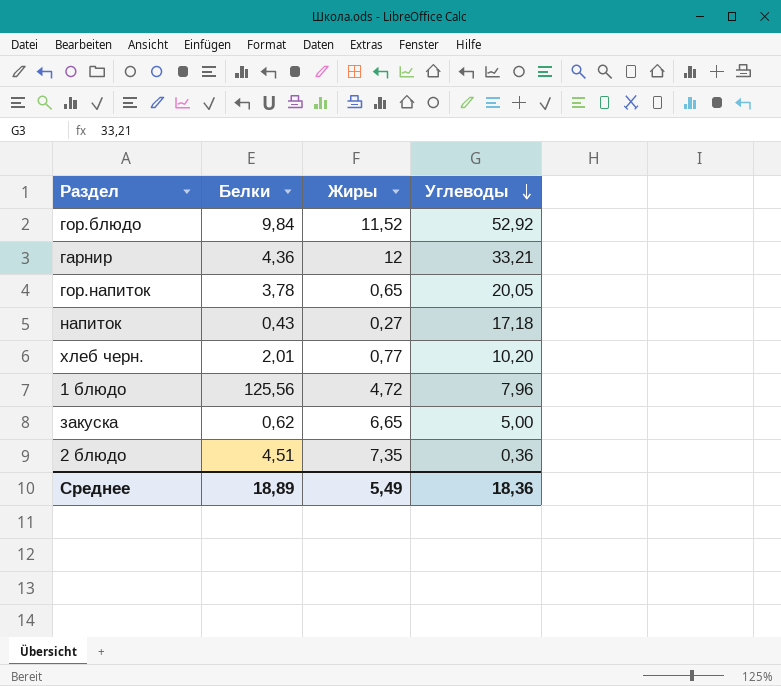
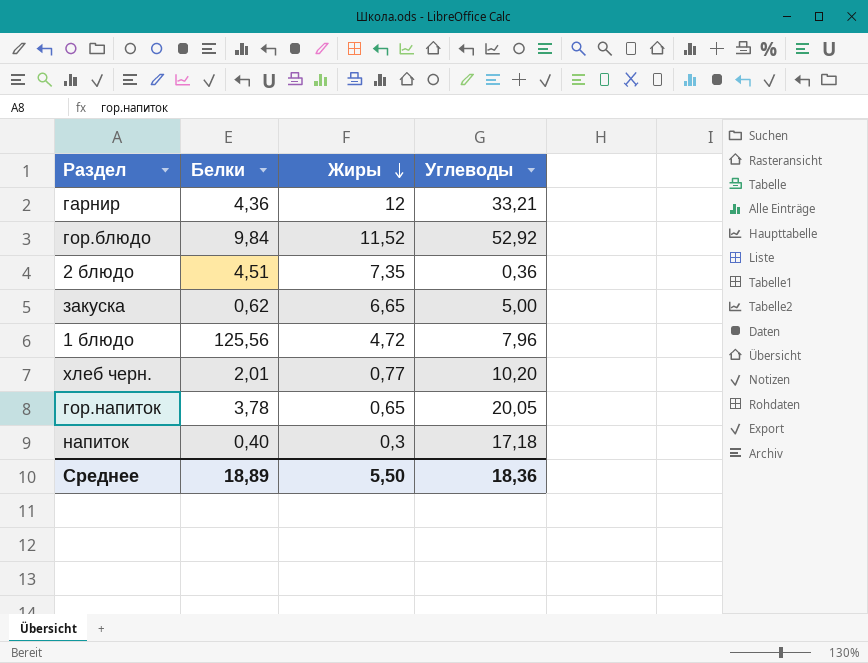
row order: Углеводы descending -> Жиры descending
напиток | Белки: 0,43 -> 0,40
напиток | Жиры: 0,27 -> 0,3
Среднее | Жиры: 5,49 -> 5,50

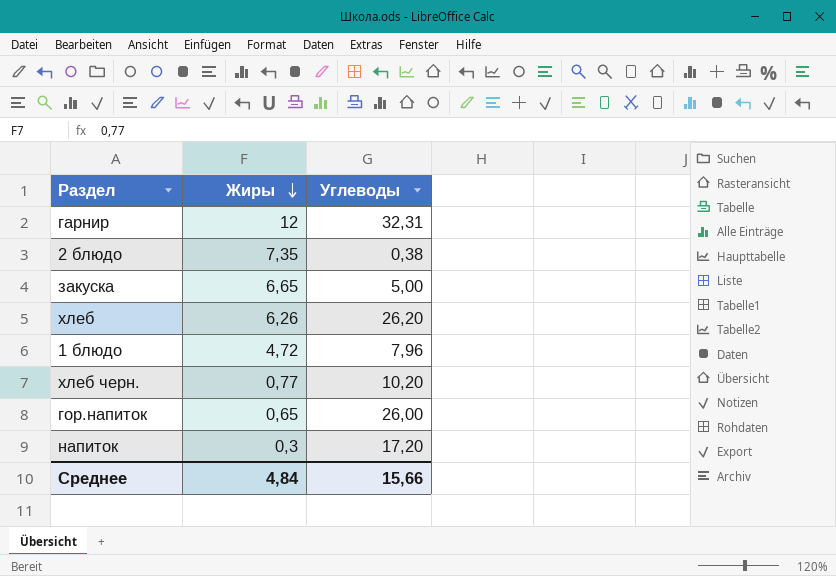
column Белки | position: 2 -> none
row гор.блюдо: 9,84 | 11,52 | 52,92 -> none
гарнир | Углеводы: 33,21 -> 32,31
2 блюдо | Углеводы: 0,36 -> 0,38
row хлеб: none -> 6,26 | 26,20
гор.напиток | Углеводы: 20,05 -> 26,00
напиток | Углеводы: 17,18 -> 17,20
Среднее | Жиры: 5,50 -> 4,84
Среднее | Углеводы: 18,36 -> 15,66

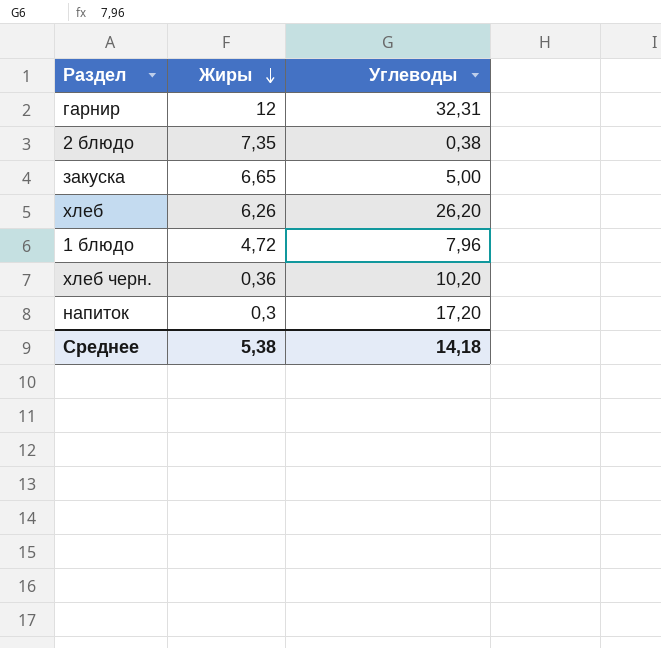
row гор.напиток: 0,65 | 26,00 -> none
хлеб черн. | Жиры: 0,77 -> 0,36
Среднее | Жиры: 4,84 -> 5,38
Среднее | Углеводы: 15,66 -> 14,18

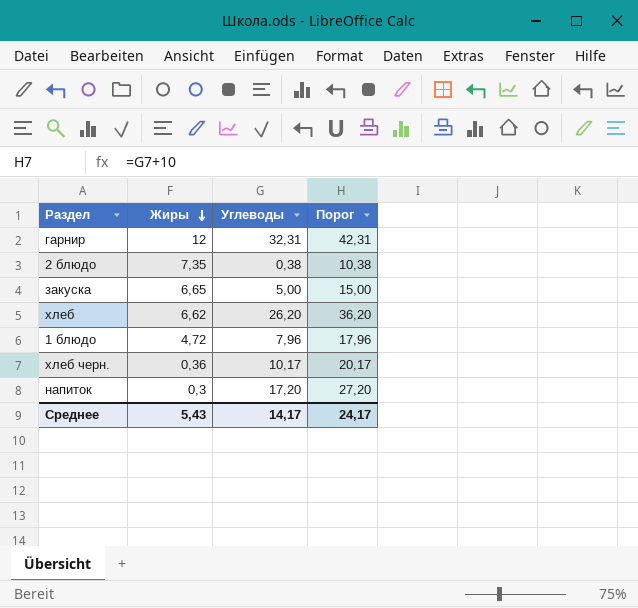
column Порог | formula: none -> [Углеводы] + 10
хлеб | Жиры: 6,26 -> 6,62
хлеб черн. | Углеводы: 10,20 -> 10,17
Среднее | Жиры: 5,38 -> 5,43
Среднее | Углеводы: 14,18 -> 14,17

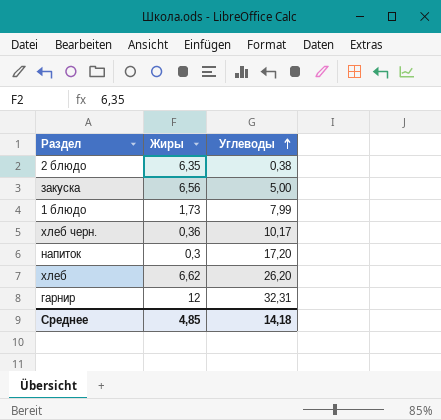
row order: Жиры descending -> Углеводы ascending
column Порог | formula: [Углеводы] + 10 -> none
2 блюдо | Жиры: 7,35 -> 6,35
закуска | Жиры: 6,65 -> 6,56
1 блюдо | Жиры: 4,72 -> 1,73
1 блюдо | Углеводы: 7,96 -> 7,99
Среднее | Жиры: 5,43 -> 4,85
Среднее | Углеводы: 14,17 -> 14,18

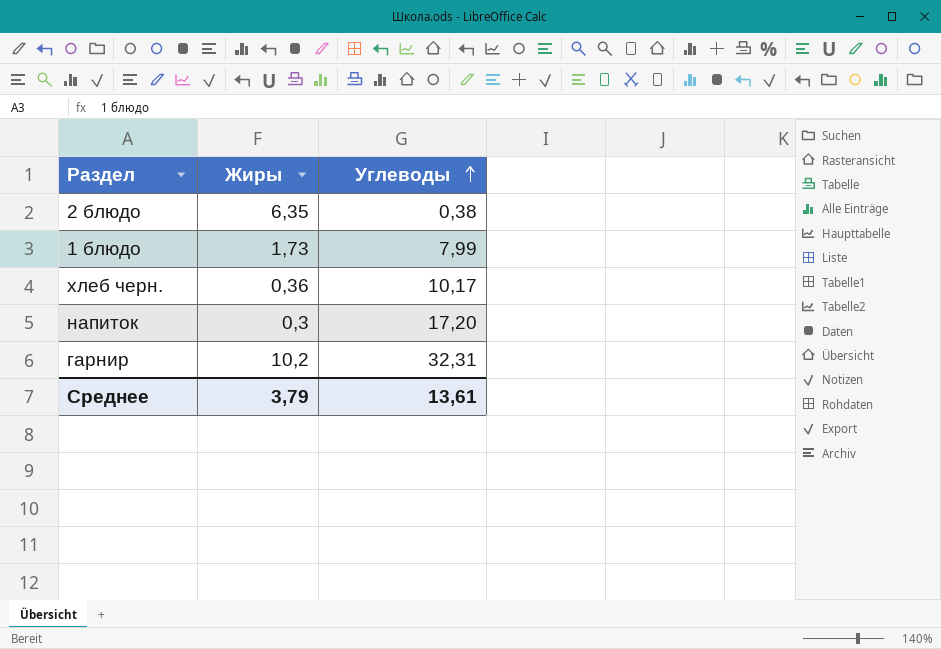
row закуска: 6,56 | 5,00 -> none
row хлеб: 6,62 | 26,20 -> none
гарнир | Жиры: 12 -> 10,2
Среднее | Жиры: 4,85 -> 3,79
Среднее | Углеводы: 14,18 -> 13,61

